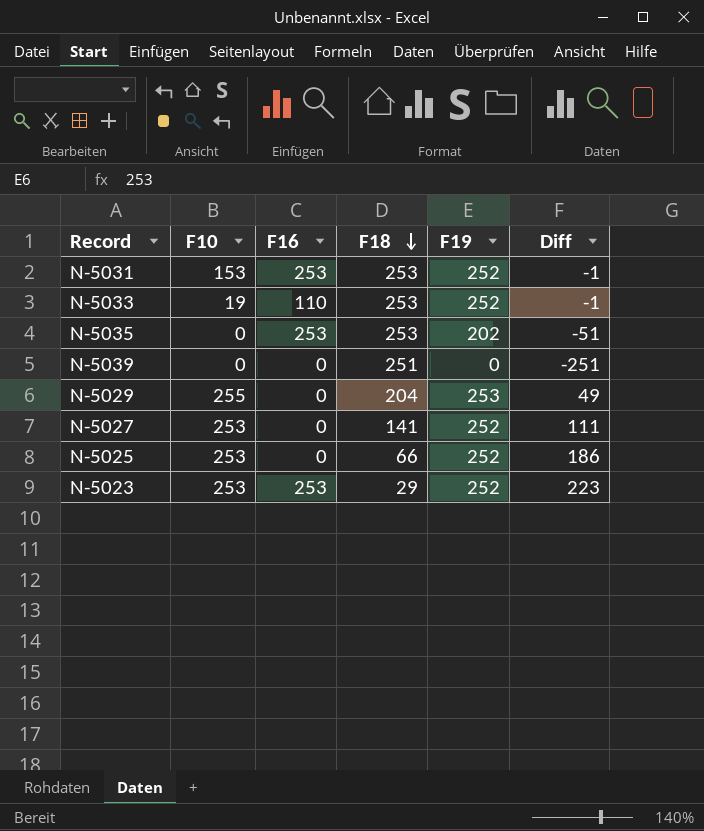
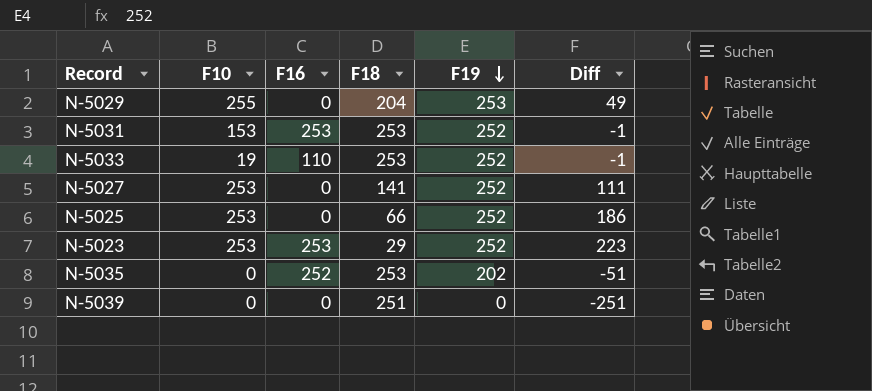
row order: F18 descending -> F19 descending
N-5035 | F16: 253 -> 252

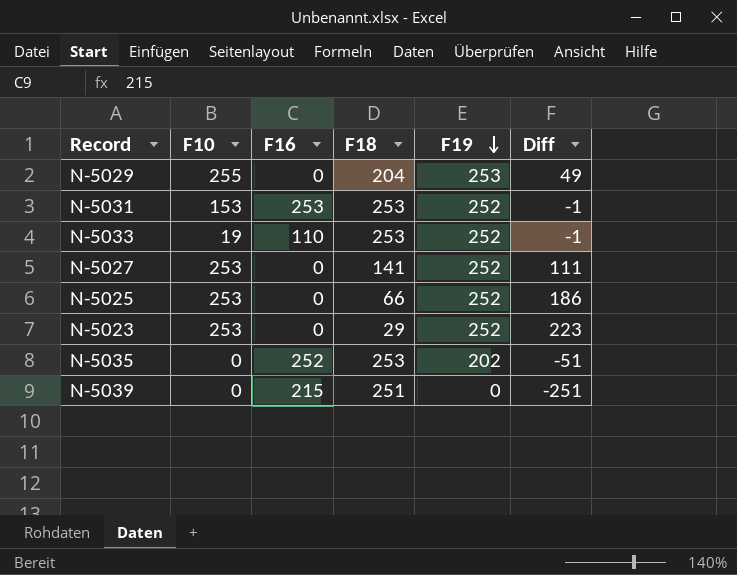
N-5023 | F16: 253 -> 0
N-5039 | F16: 0 -> 215

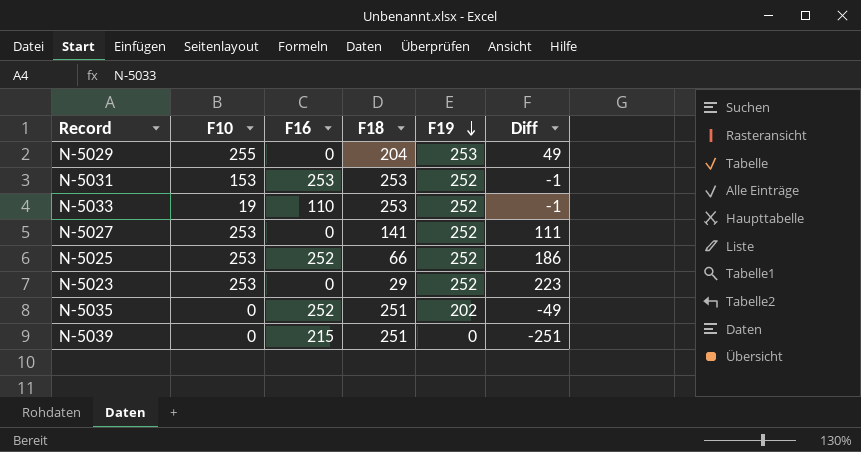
N-5025 | F16: 0 -> 252
N-5035 | F18: 253 -> 251
N-5035 | Diff: -51 -> -49

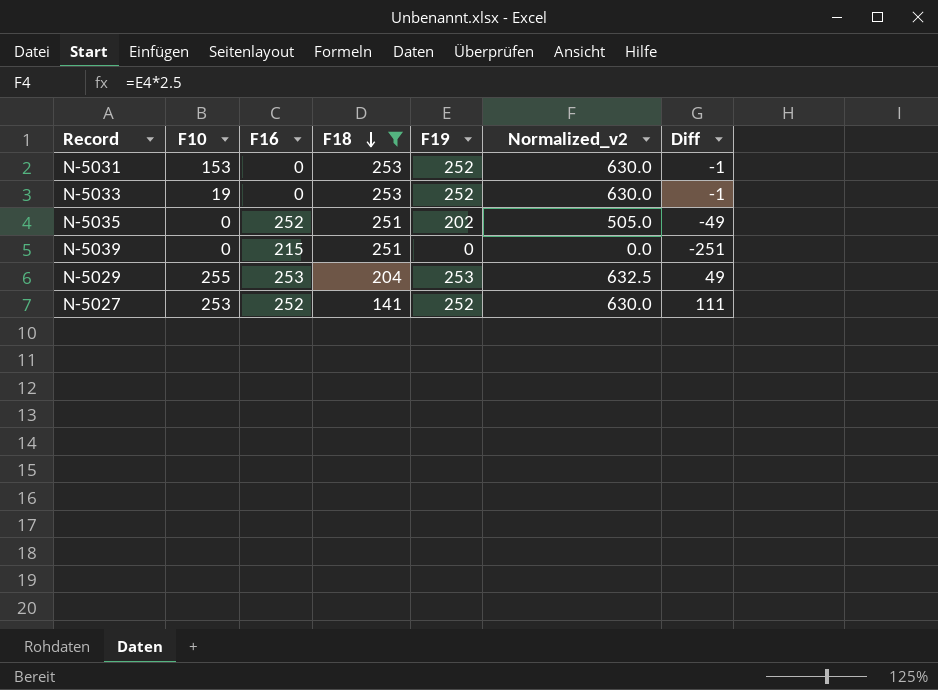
filter: none -> F18 >= 141
row order: F19 descending -> F18 descending
column Normalized_v2 | formula: none -> [F19] * 2.5
N-5031 | F16: 253 -> 0
N-5033 | F16: 110 -> 0
N-5029 | F16: 0 -> 253
N-5027 | F16: 0 -> 252

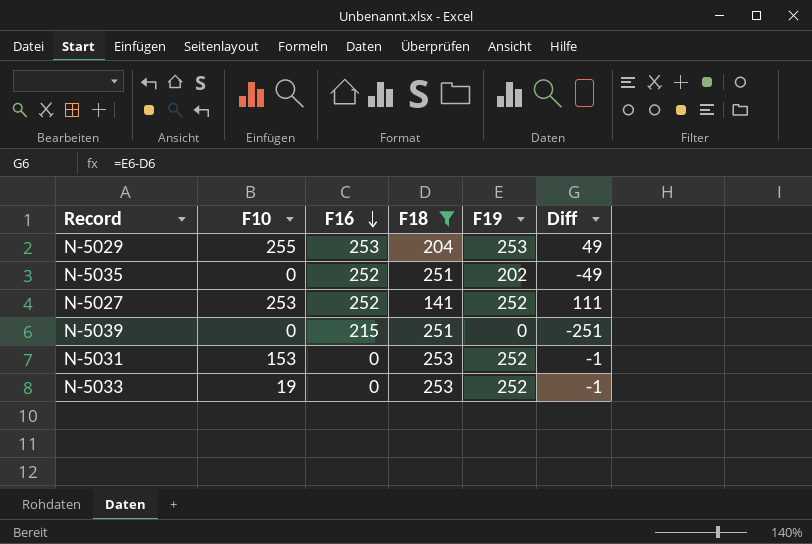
row order: F18 descending -> F16 descending
column Normalized_v2 | formula: [F19] * 2.5 -> none

